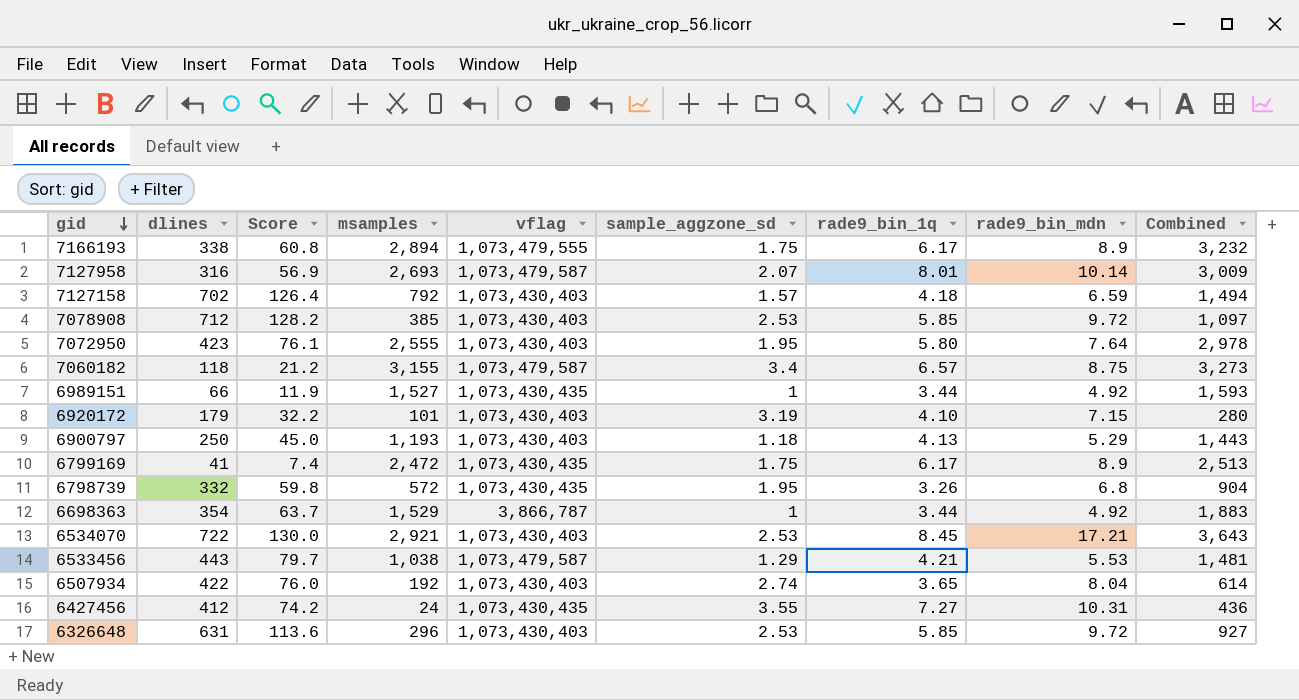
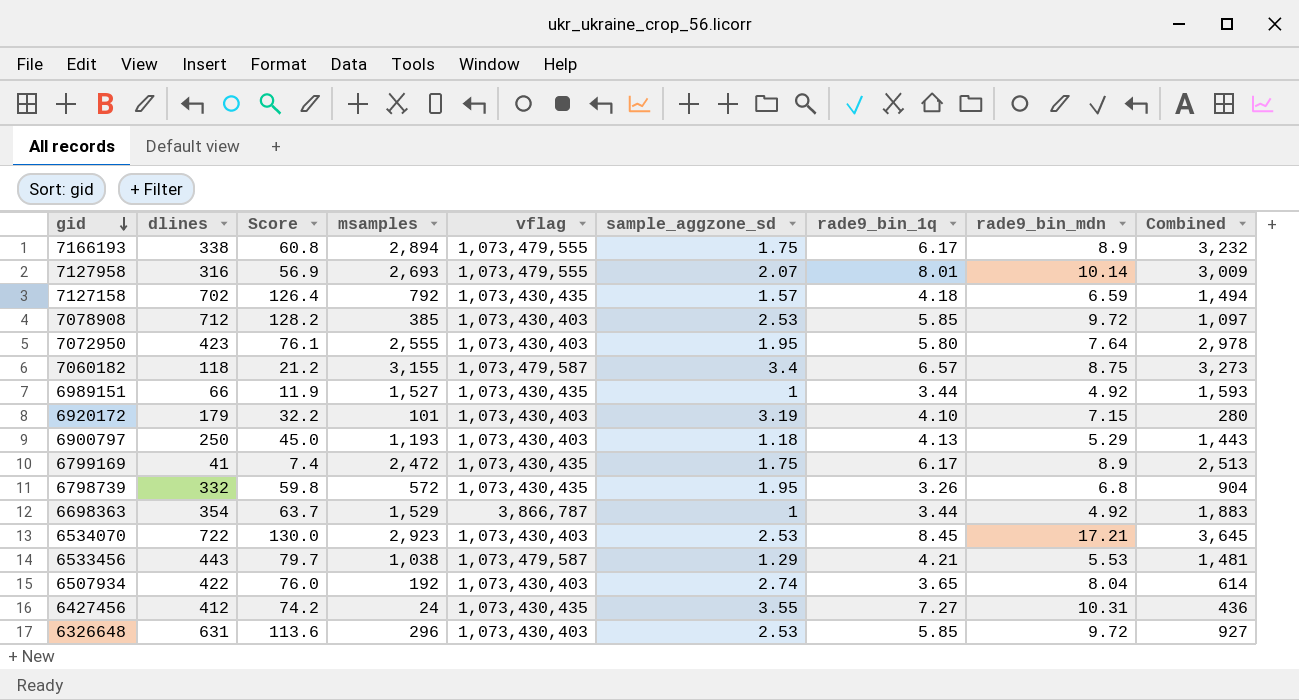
7127958 | vflag: 1,073,479,587 -> 1,073,479,555
7127158 | vflag: 1,073,430,403 -> 1,073,430,435
6534070 | msamples: 2,921 -> 2,923
6534070 | Combined: 3,643 -> 3,645

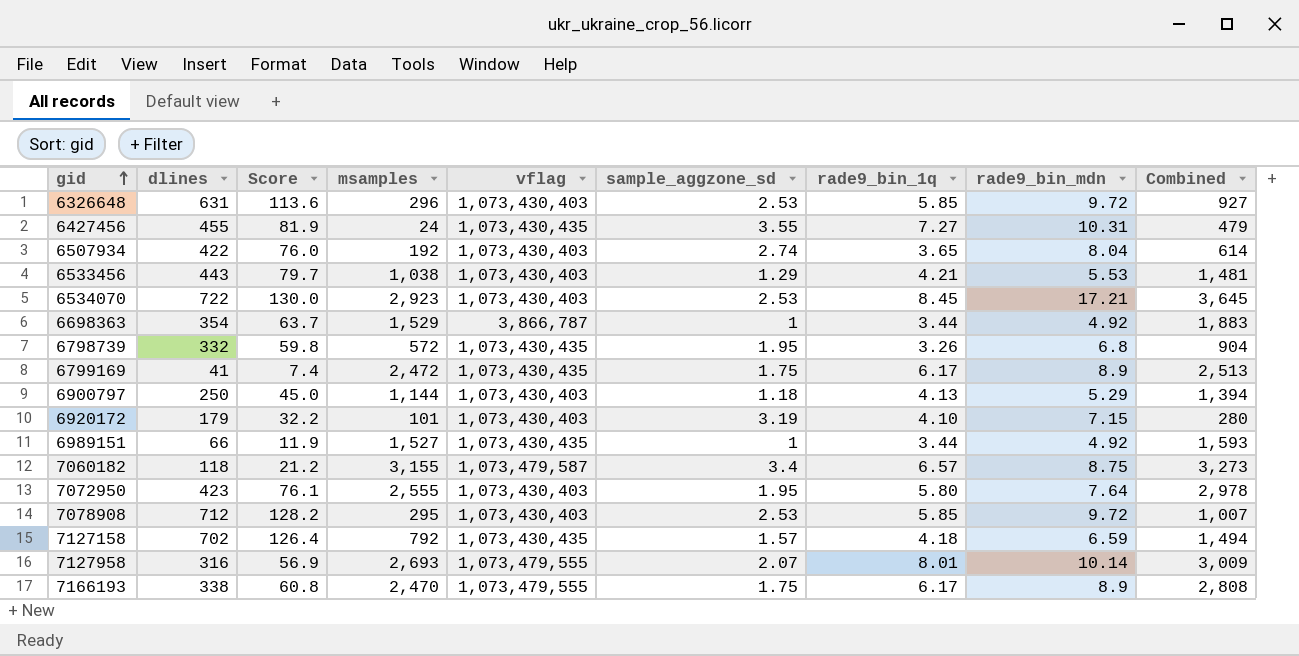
row order: gid descending -> gid ascending
6427456 | dlines: 412 -> 455
6427456 | Score: 74.2 -> 81.9
6427456 | Combined: 436 -> 479
6533456 | vflag: 1,073,479,587 -> 1,073,430,403
6900797 | msamples: 1,193 -> 1,144
6900797 | Combined: 1,443 -> 1,394
7078908 | msamples: 385 -> 295
7078908 | Combined: 1,097 -> 1,007
7166193 | msamples: 2,894 -> 2,470
7166193 | Combined: 3,232 -> 2,808

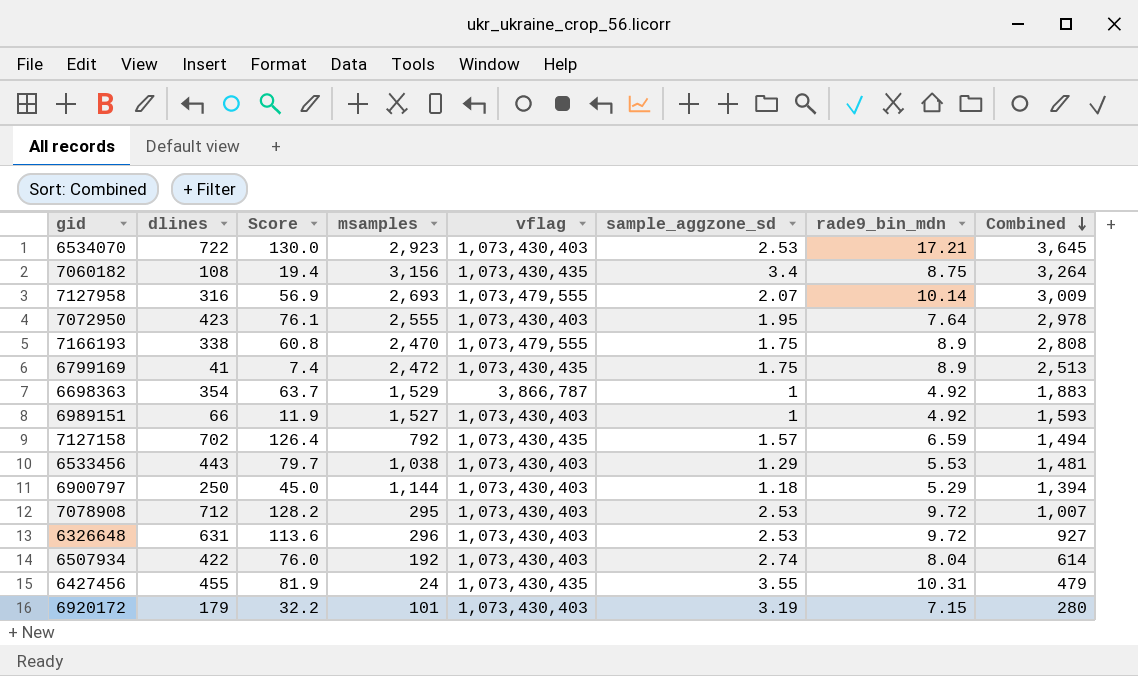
row order: gid ascending -> Combined descending
column rade9_bin_1q | position: 7 -> none
row 6798739: 332 | 59.8 | 572 | 1,073,430,435 | 1.95 | 3.26 | 6.8 | 904 -> none
7060182 | dlines: 118 -> 108
7060182 | Score: 21.2 -> 19.4
7060182 | msamples: 3,155 -> 3,156
7060182 | vflag: 1,073,479,587 -> 1,073,430,435
7060182 | Combined: 3,273 -> 3,264
6989151 | vflag: 1,073,430,435 -> 1,073,430,403

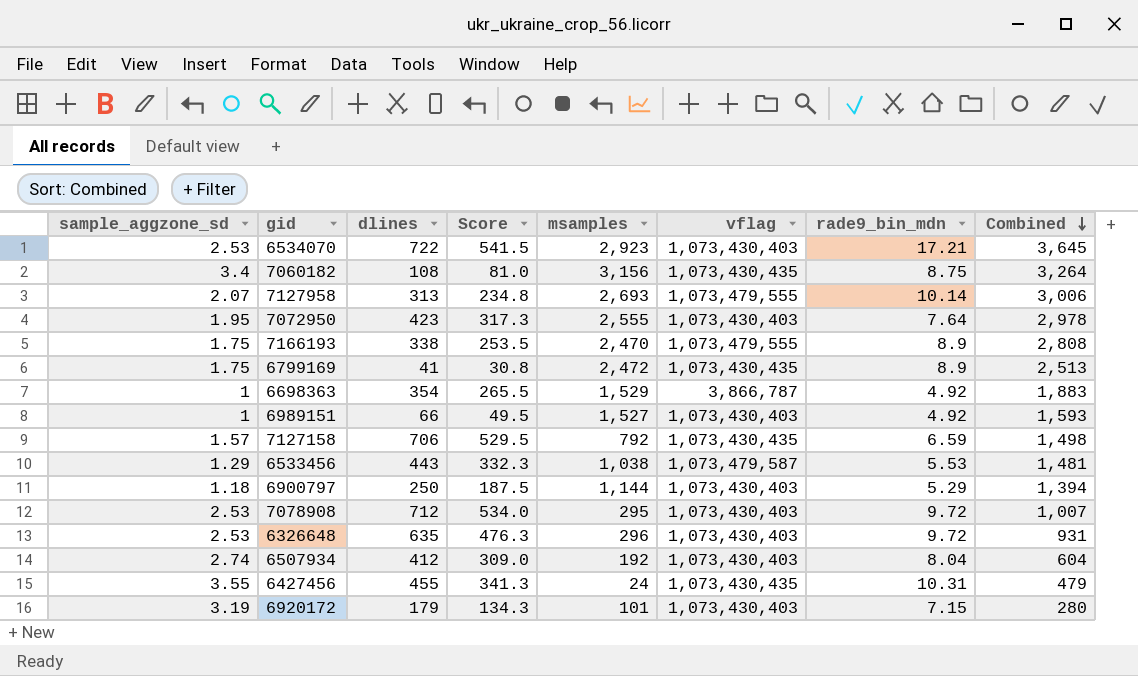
column sample_aggzone_sd | position: 6 -> 1
column Score | formula: [dlines] * 0.18 -> [dlines] * 0.75
7127958 | dlines: 316 -> 313
7127958 | Combined: 3,009 -> 3,006
7127158 | dlines: 702 -> 706
7127158 | Combined: 1,494 -> 1,498
6533456 | vflag: 1,073,430,403 -> 1,073,479,587
6326648 | dlines: 631 -> 635
6326648 | Combined: 927 -> 931
6507934 | dlines: 422 -> 412
6507934 | Combined: 614 -> 604

